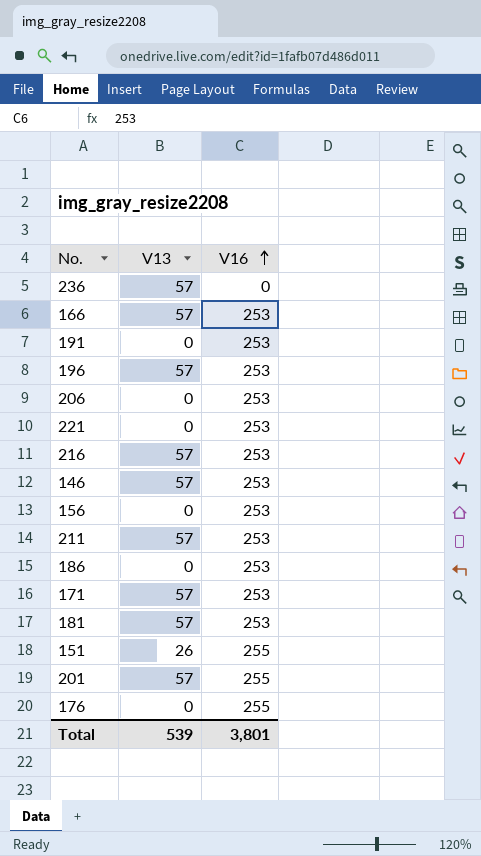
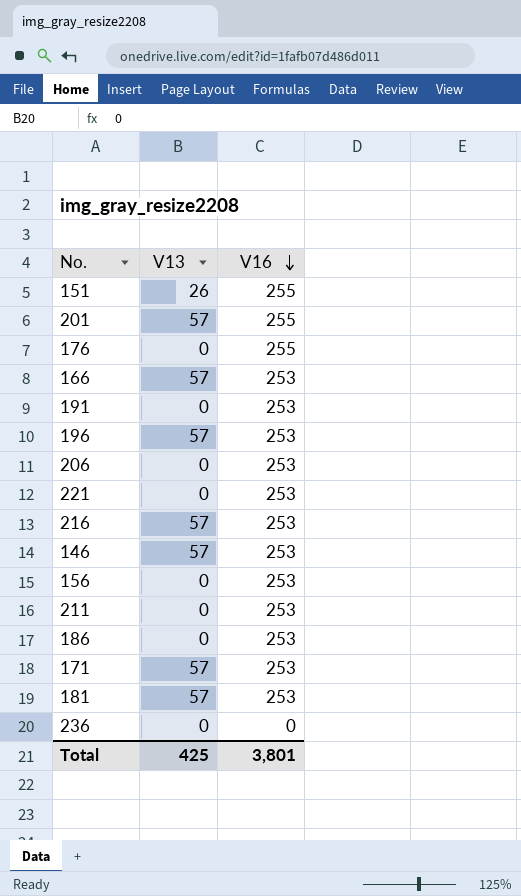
row order: V16 ascending -> V16 descending
211 | V13: 57 -> 0
236 | V13: 57 -> 0
Total | V13: 539 -> 425

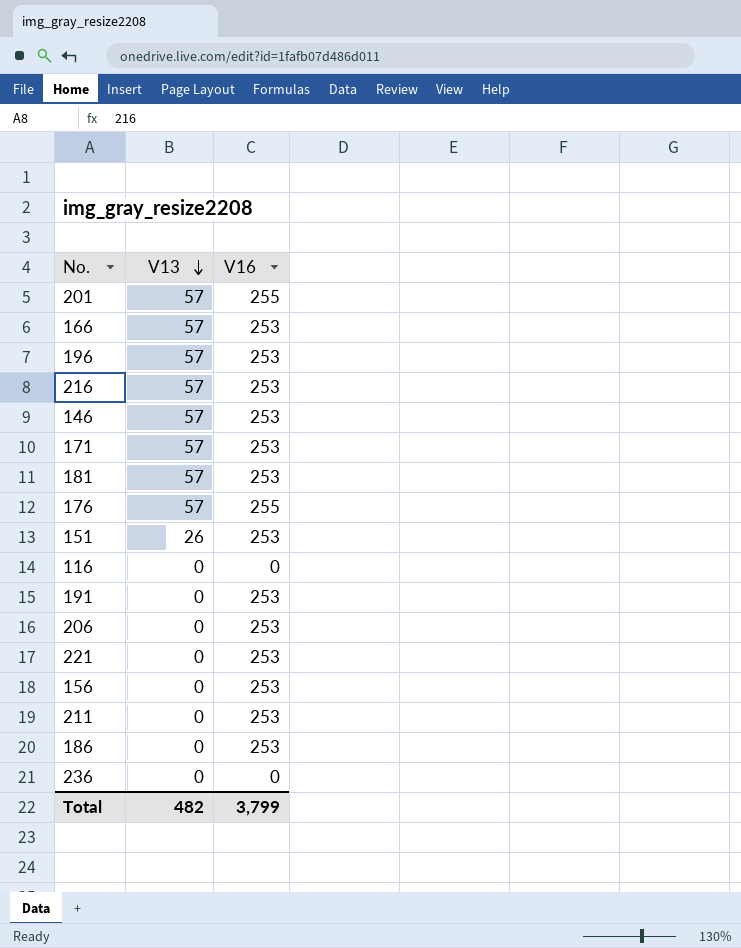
row order: V16 descending -> V13 descending
176 | V13: 0 -> 57
151 | V16: 255 -> 253
row 116: none -> 0 | 0
Total | V13: 425 -> 482
Total | V16: 3,801 -> 3,799

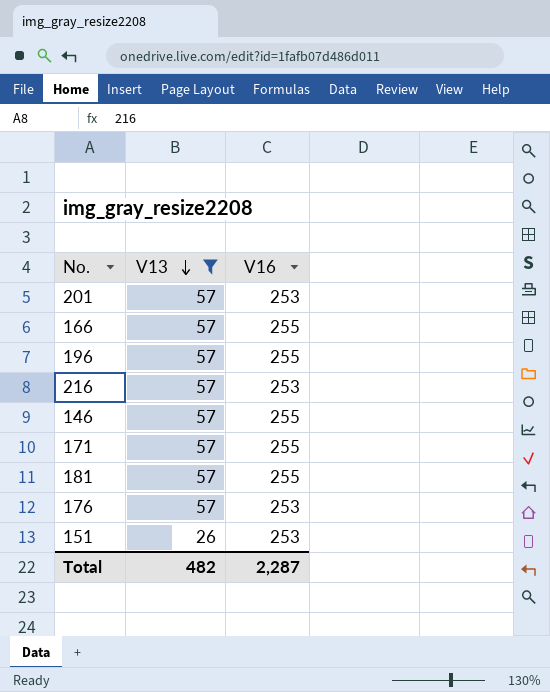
filter: none -> V13 != 0
201 | V16: 255 -> 253
166 | V16: 253 -> 255
196 | V16: 253 -> 255
146 | V16: 253 -> 255
171 | V16: 253 -> 255
181 | V16: 253 -> 255
176 | V16: 255 -> 253
Total | V16: 3,799 -> 2,287

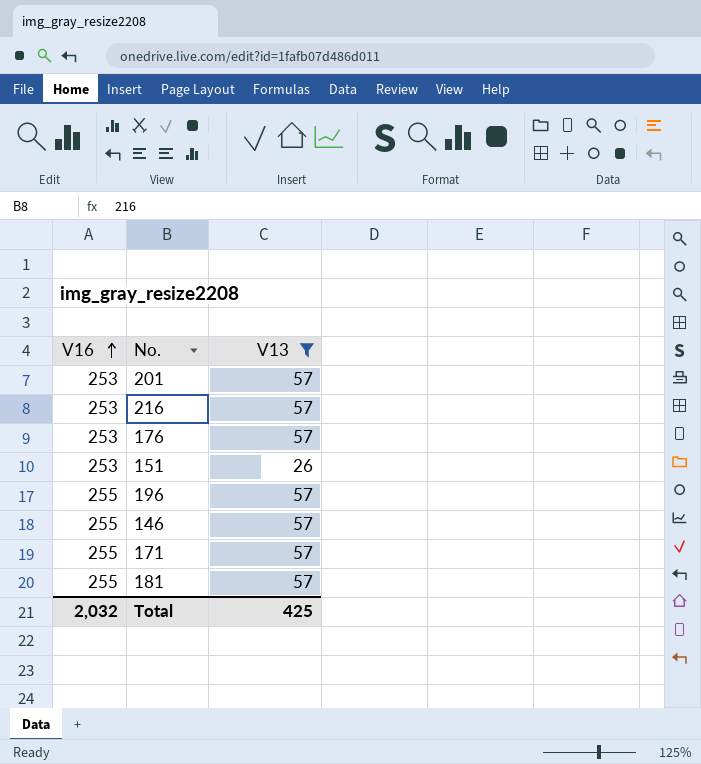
row order: V13 descending -> V16 ascending
column V16 | position: 3 -> 1
row 166: 57 | 255 -> none
Total | V16: 2,287 -> 2,032
Total | V13: 482 -> 425

